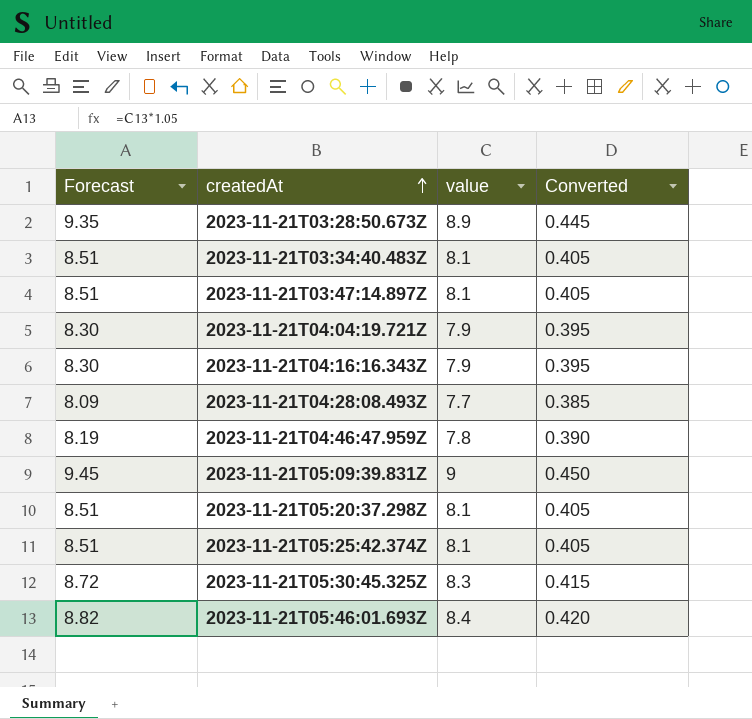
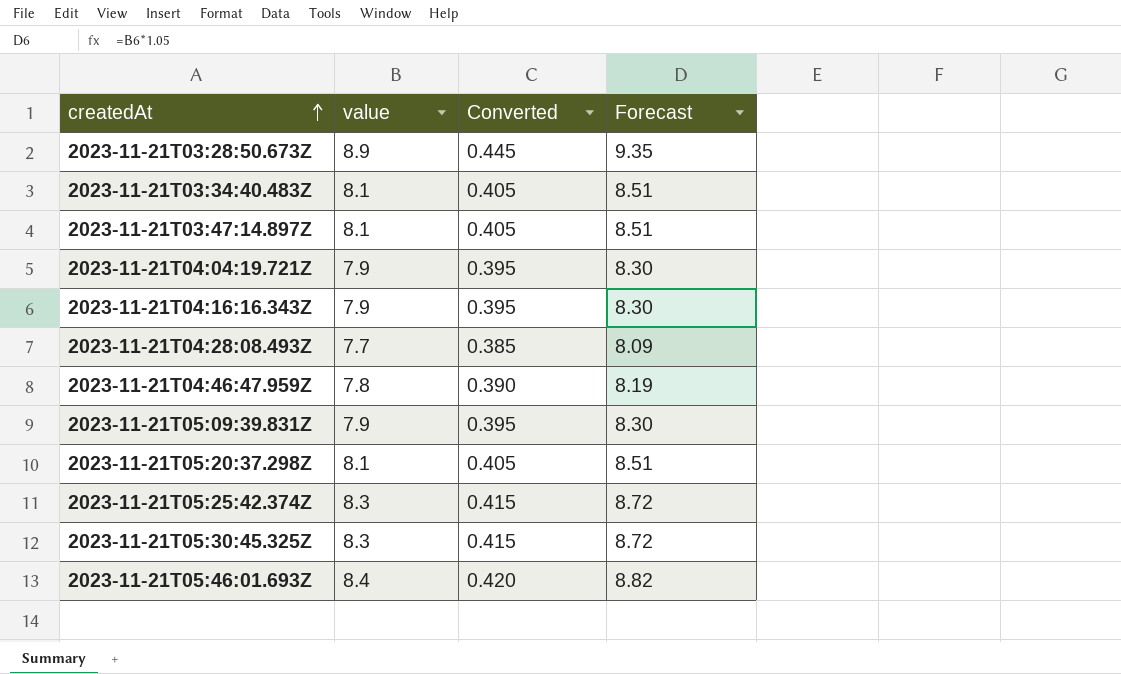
column Forecast | position: 1 -> 4
2023-11-21T05:09:39.831Z | value: 9 -> 7.9
2023-11-21T05:09:39.831Z | Converted: 0.450 -> 0.395
2023-11-21T05:09:39.831Z | Forecast: 9.45 -> 8.30
2023-11-21T05:25:42.374Z | value: 8.1 -> 8.3
2023-11-21T05:25:42.374Z | Converted: 0.405 -> 0.415
2023-11-21T05:25:42.374Z | Forecast: 8.51 -> 8.72

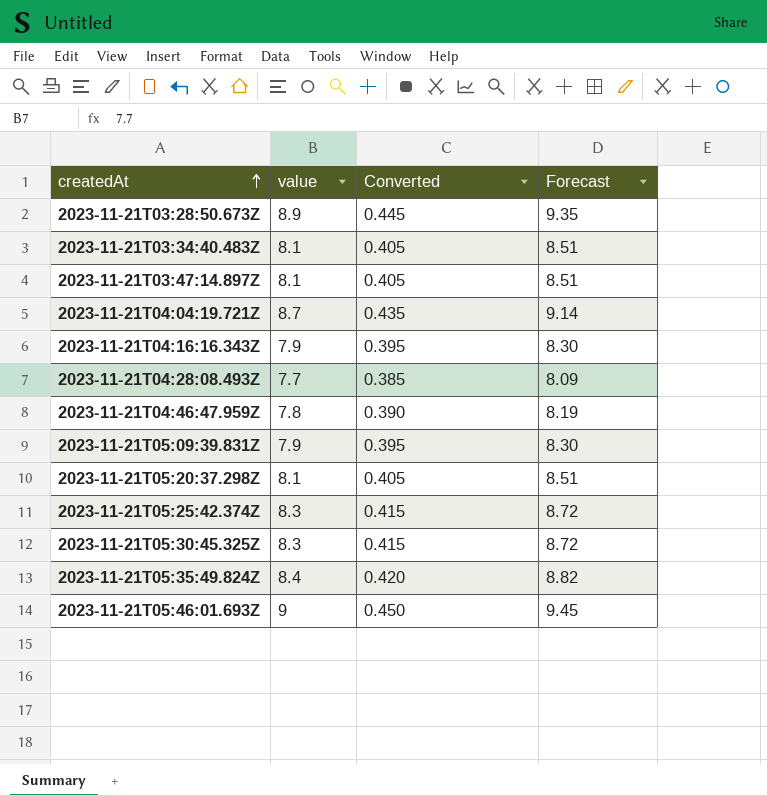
2023-11-21T04:04:19.721Z | value: 7.9 -> 8.7
2023-11-21T04:04:19.721Z | Converted: 0.395 -> 0.435
2023-11-21T04:04:19.721Z | Forecast: 8.30 -> 9.14
row 2023-11-21T05:35:49.824Z: none -> 8.4 | 0.420 | 8.82
2023-11-21T05:46:01.693Z | value: 8.4 -> 9
2023-11-21T05:46:01.693Z | Converted: 0.420 -> 0.450
2023-11-21T05:46:01.693Z | Forecast: 8.82 -> 9.45

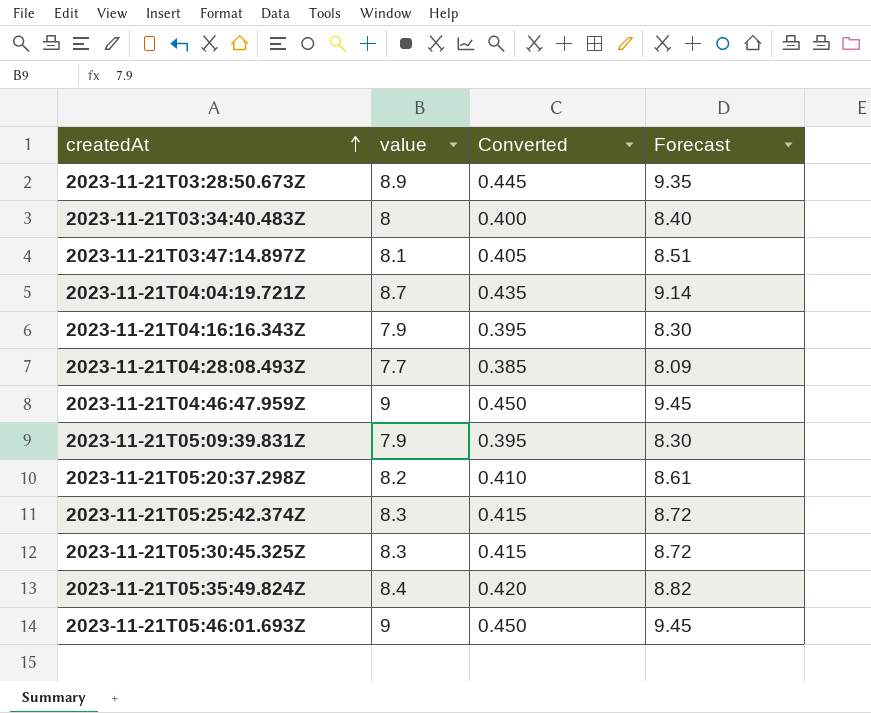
2023-11-21T03:34:40.483Z | value: 8.1 -> 8
2023-11-21T03:34:40.483Z | Converted: 0.405 -> 0.400
2023-11-21T03:34:40.483Z | Forecast: 8.51 -> 8.40
2023-11-21T04:46:47.959Z | value: 7.8 -> 9
2023-11-21T04:46:47.959Z | Converted: 0.390 -> 0.450
2023-11-21T04:46:47.959Z | Forecast: 8.19 -> 9.45
2023-11-21T05:20:37.298Z | value: 8.1 -> 8.2
2023-11-21T05:20:37.298Z | Converted: 0.405 -> 0.410
2023-11-21T05:20:37.298Z | Forecast: 8.51 -> 8.61

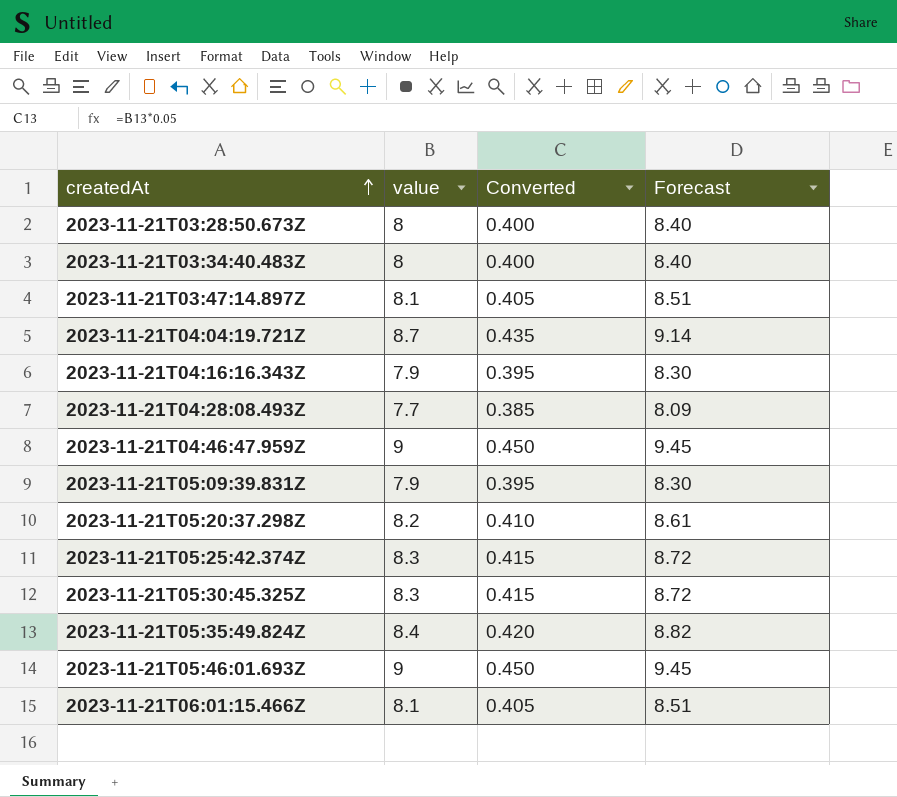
2023-11-21T03:28:50.673Z | value: 8.9 -> 8
2023-11-21T03:28:50.673Z | Converted: 0.445 -> 0.400
2023-11-21T03:28:50.673Z | Forecast: 9.35 -> 8.40
row 2023-11-21T06:01:15.466Z: none -> 8.1 | 0.405 | 8.51

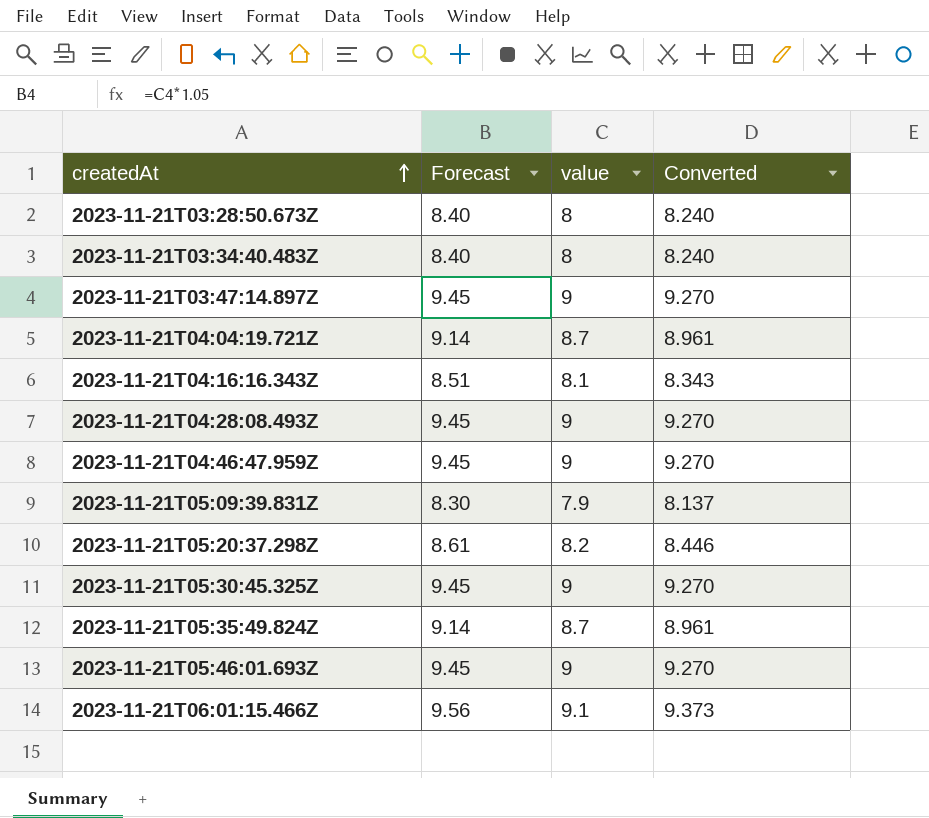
column Forecast | position: 4 -> 2
column Converted | formula: [value] * 0.05 -> [value] * 1.03
row 2023-11-21T05:25:42.374Z: 8.3 | 0.415 | 8.72 -> none
2023-11-21T03:47:14.897Z | Forecast: 8.51 -> 9.45
2023-11-21T03:47:14.897Z | value: 8.1 -> 9
2023-11-21T04:16:16.343Z | Forecast: 8.30 -> 8.51
2023-11-21T04:16:16.343Z | value: 7.9 -> 8.1
2023-11-21T04:28:08.493Z | Forecast: 8.09 -> 9.45
2023-11-21T04:28:08.493Z | value: 7.7 -> 9
2023-11-21T05:30:45.325Z | Forecast: 8.72 -> 9.45
2023-11-21T05:30:45.325Z | value: 8.3 -> 9
2023-11-21T05:35:49.824Z | Forecast: 8.82 -> 9.14
2023-11-21T05:35:49.824Z | value: 8.4 -> 8.7
2023-11-21T06:01:15.466Z | Forecast: 8.51 -> 9.56
2023-11-21T06:01:15.466Z | value: 8.1 -> 9.1

